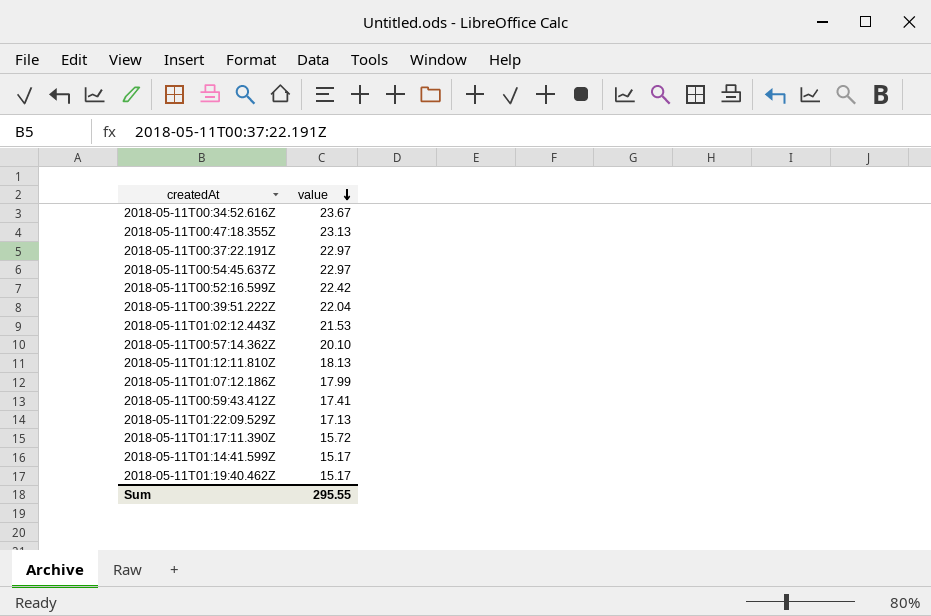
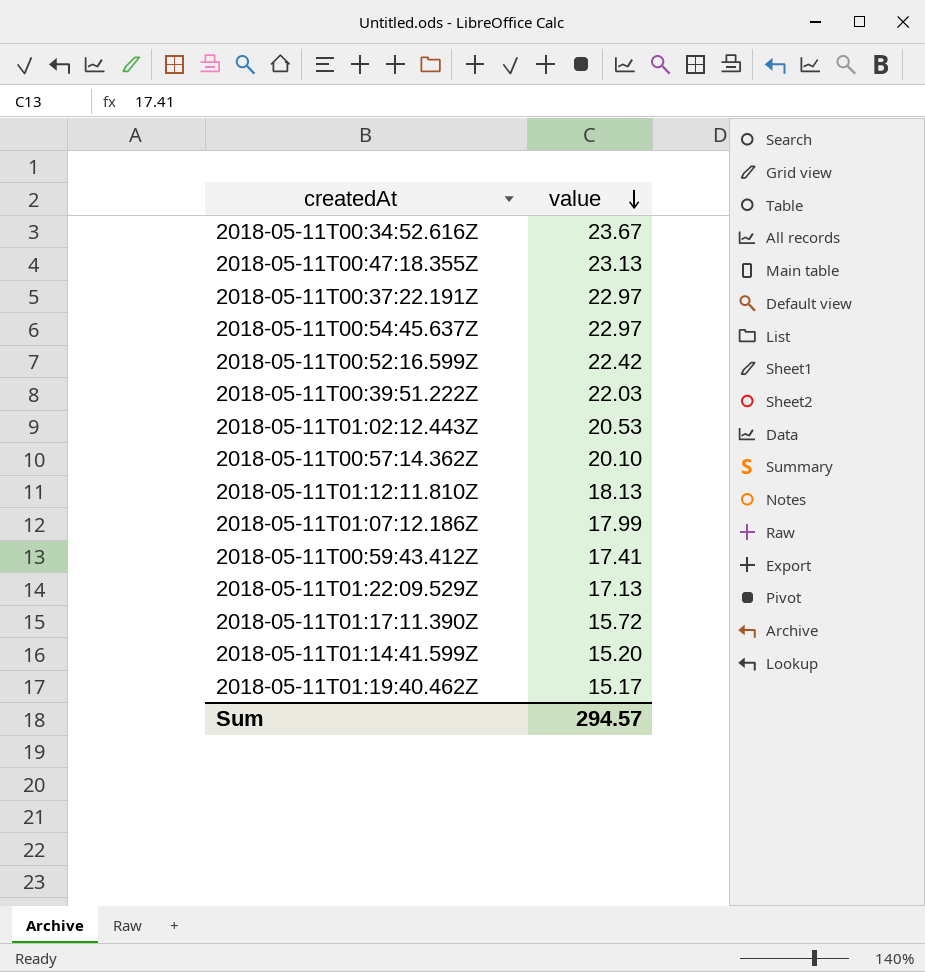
2018-05-11T00:39:51.222Z | value: 22.04 -> 22.03
2018-05-11T01:02:12.443Z | value: 21.53 -> 20.53
2018-05-11T01:14:41.599Z | value: 15.17 -> 15.20
Sum | value: 295.55 -> 294.57

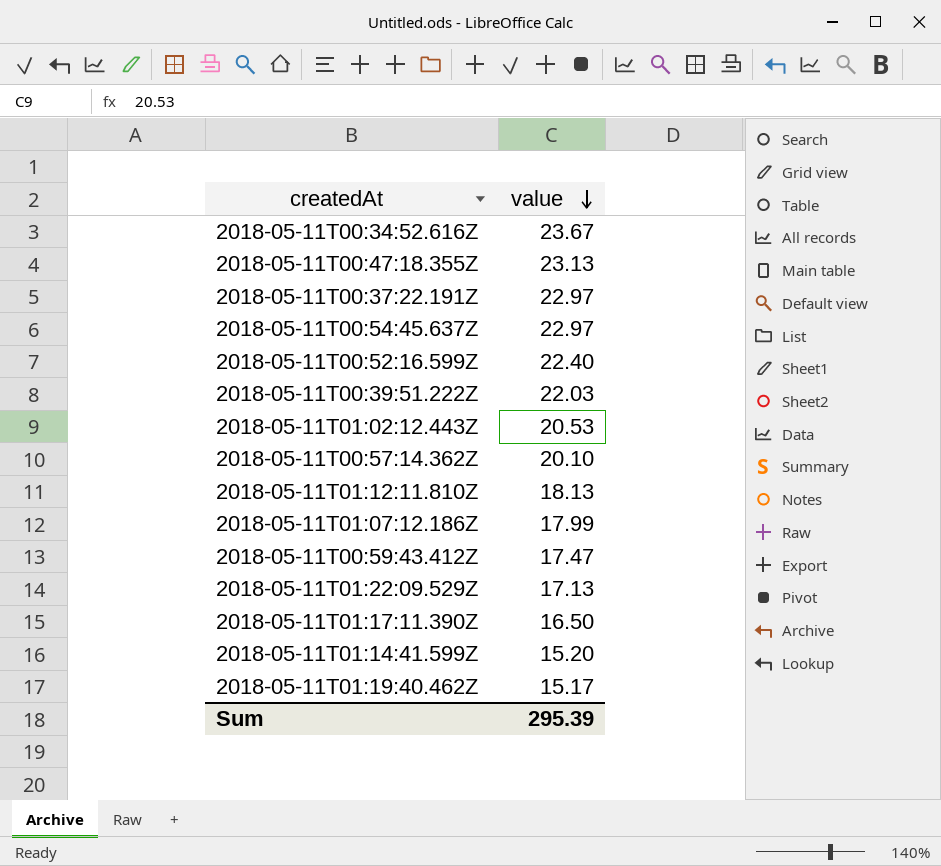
2018-05-11T00:52:16.599Z | value: 22.42 -> 22.40
2018-05-11T00:59:43.412Z | value: 17.41 -> 17.47
2018-05-11T01:17:11.390Z | value: 15.72 -> 16.50
Sum | value: 294.57 -> 295.39

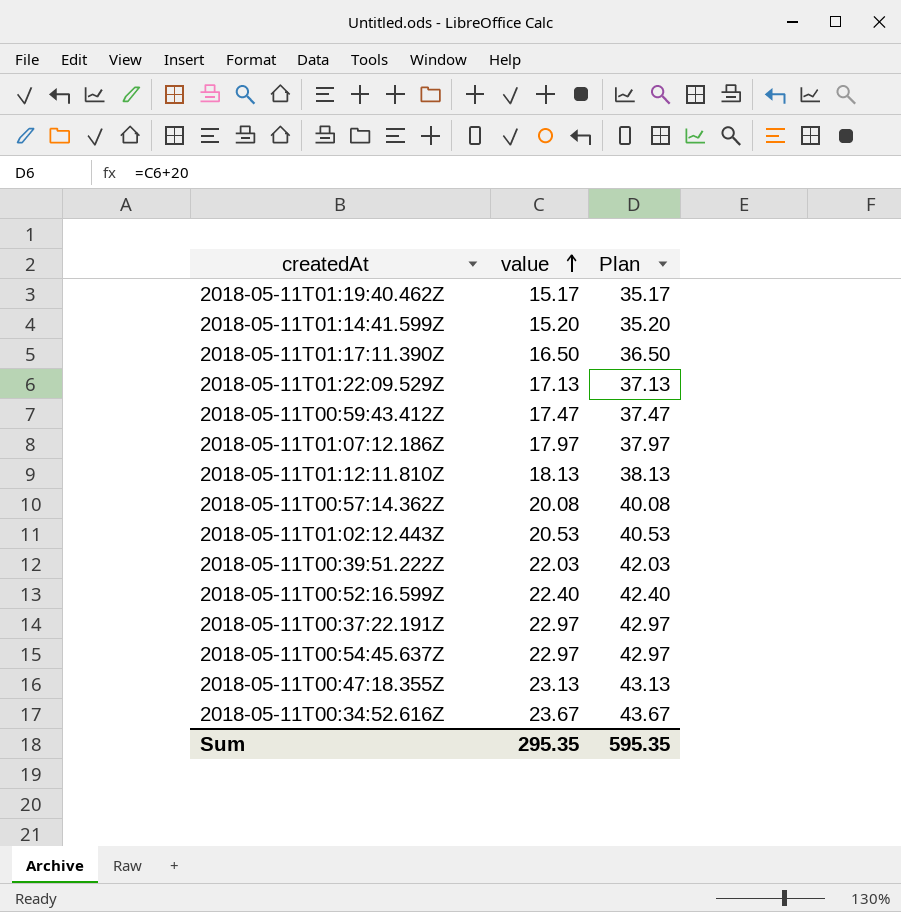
row order: value descending -> value ascending
column Plan | formula: none -> [value] + 20
2018-05-11T01:07:12.186Z | value: 17.99 -> 17.97
2018-05-11T00:57:14.362Z | value: 20.10 -> 20.08
Sum | value: 295.39 -> 295.35

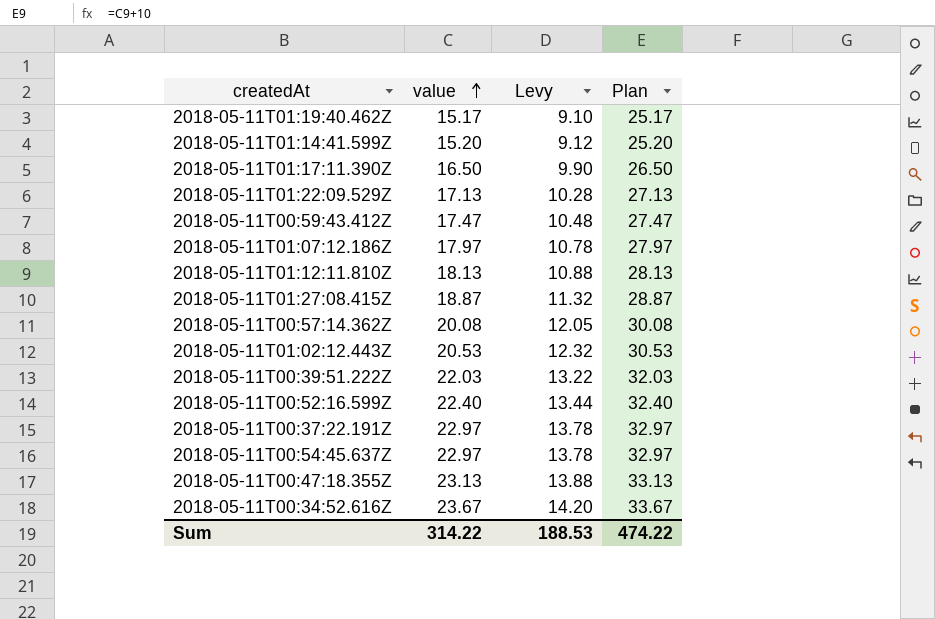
column Levy | formula: none -> [value] * 0.6
column Plan | formula: [value] + 20 -> [value] + 10
row 2018-05-11T01:27:08.415Z: none -> 18.87 | 11.32 | 28.87
Sum | value: 295.35 -> 314.22
Sum | Plan: 595.35 -> 474.22

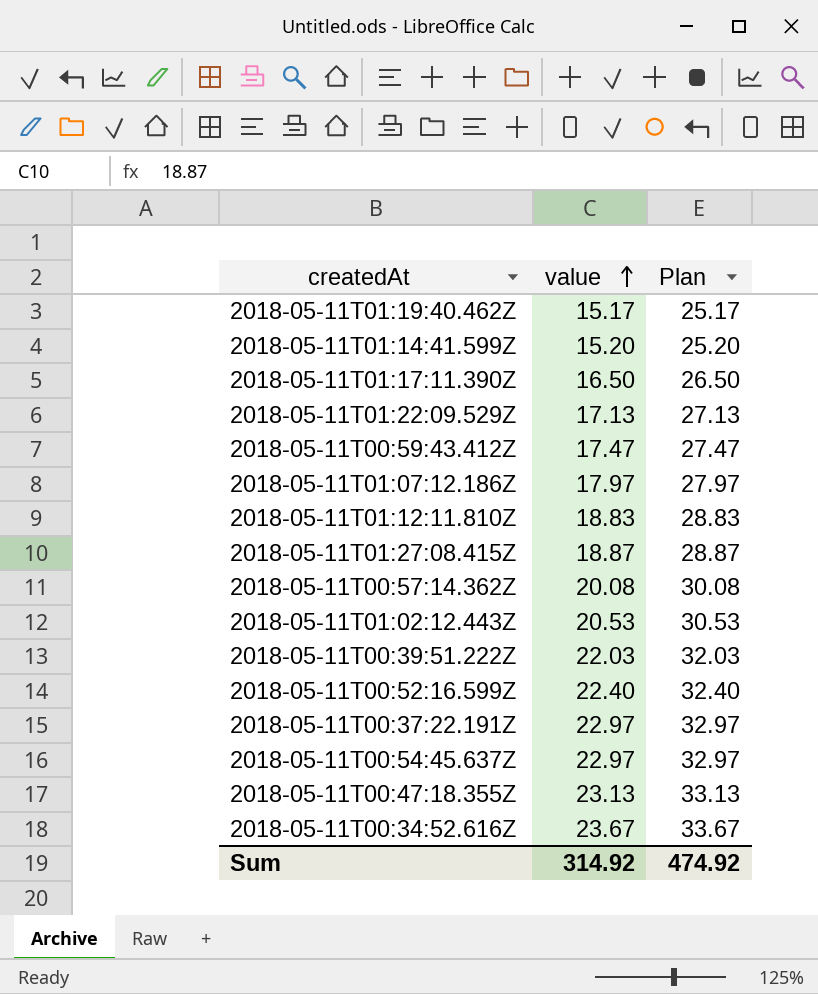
column Levy | formula: [value] * 0.6 -> none
2018-05-11T01:12:11.810Z | value: 18.13 -> 18.83
2018-05-11T01:12:11.810Z | Plan: 28.13 -> 28.83
Sum | value: 314.22 -> 314.92
Sum | Plan: 474.22 -> 474.92

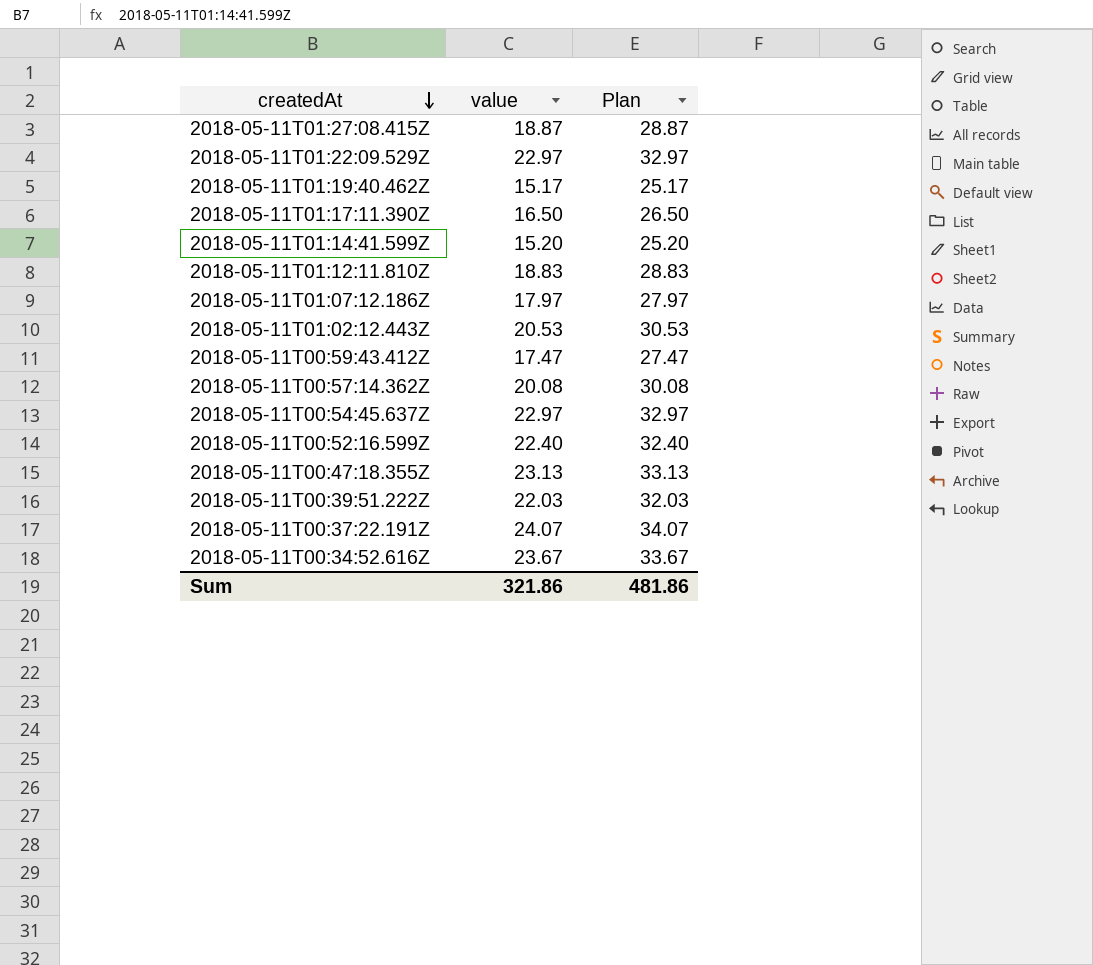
row order: value ascending -> createdAt descending
2018-05-11T01:22:09.529Z | value: 17.13 -> 22.97
2018-05-11T01:22:09.529Z | Plan: 27.13 -> 32.97
2018-05-11T00:37:22.191Z | value: 22.97 -> 24.07
2018-05-11T00:37:22.191Z | Plan: 32.97 -> 34.07
Sum | value: 314.92 -> 321.86
Sum | Plan: 474.92 -> 481.86

